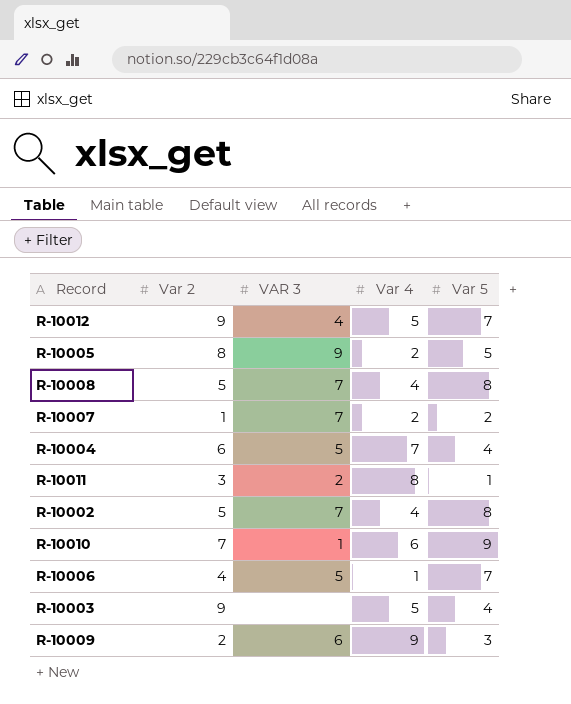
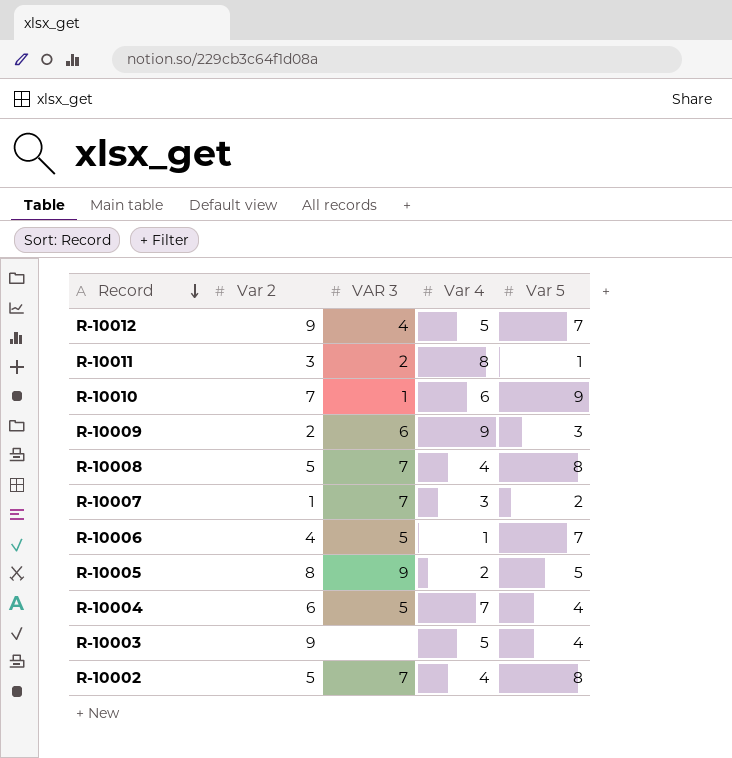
row order: none -> Record descending
R-10007 | Var 4: 2 -> 3

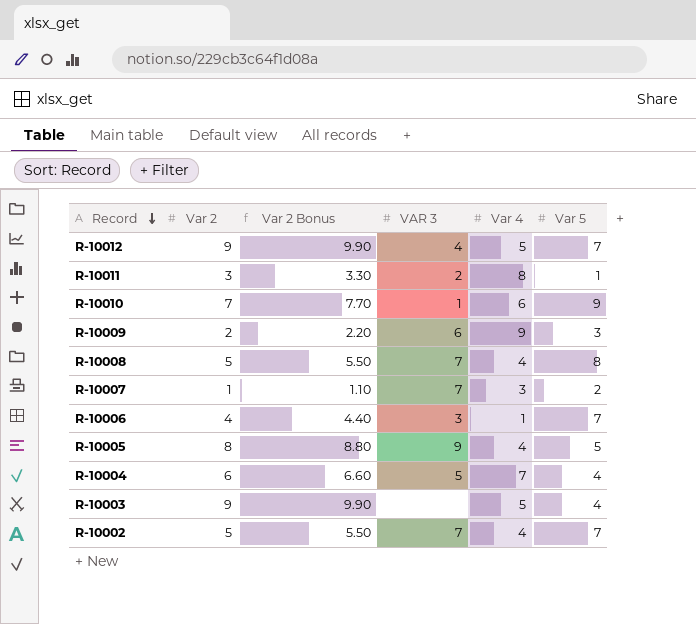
column Var 2 Bonus | formula: none -> [Var 2] * 1.1
R-10006 | VAR 3: 5 -> 3
R-10005 | Var 4: 2 -> 4
R-10002 | Var 5: 8 -> 7

